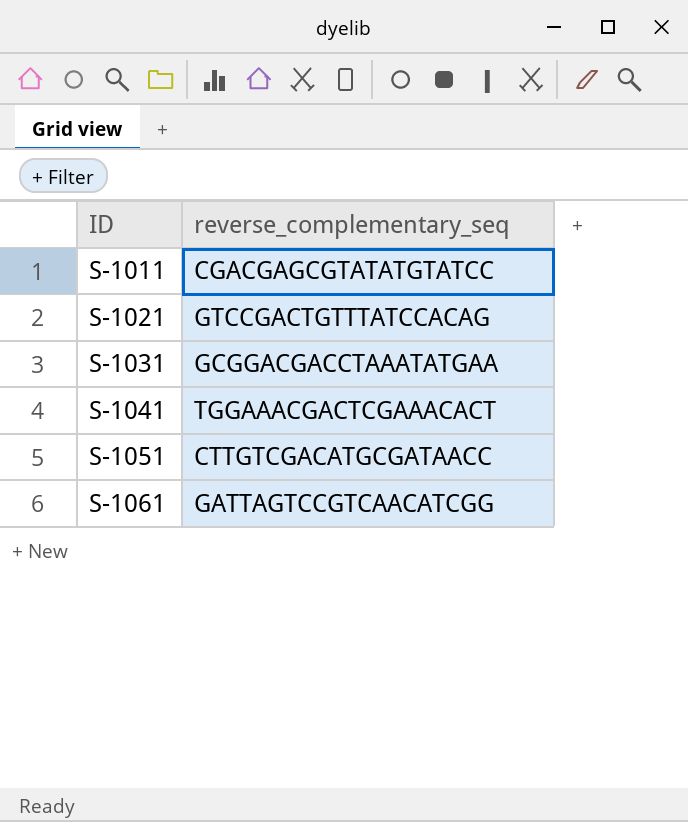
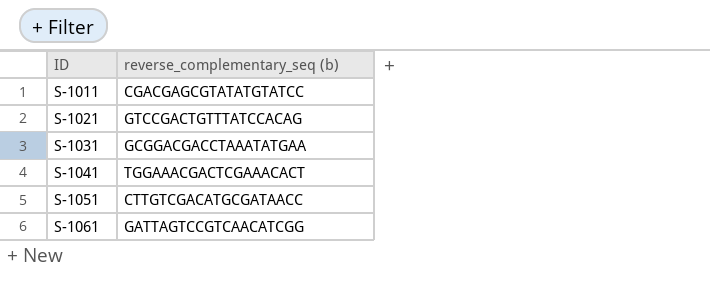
column name: reverse_complementary_seq -> reverse_complementary_seq (b)

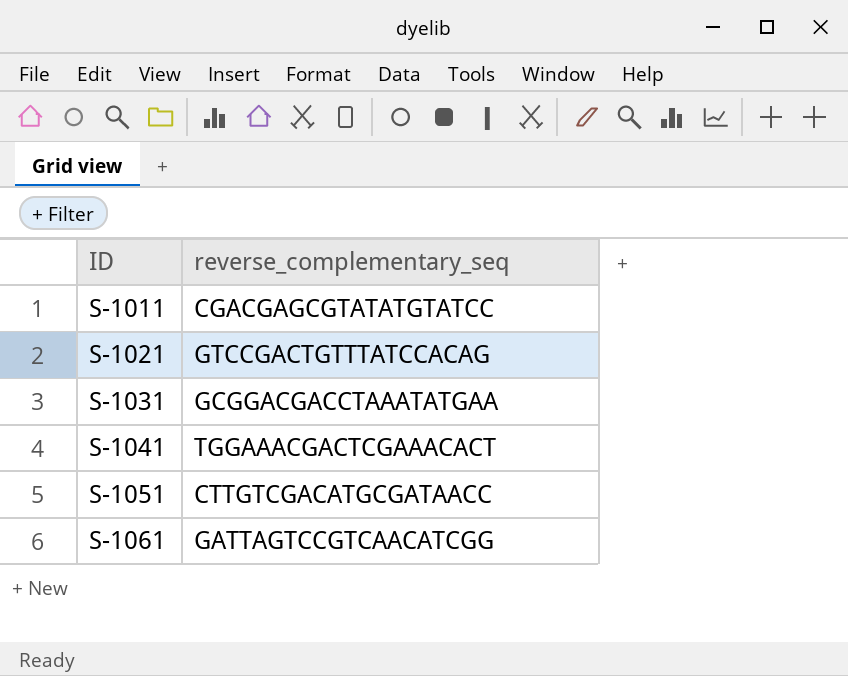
column name: reverse_complementary_seq (b) -> reverse_complementary_seq

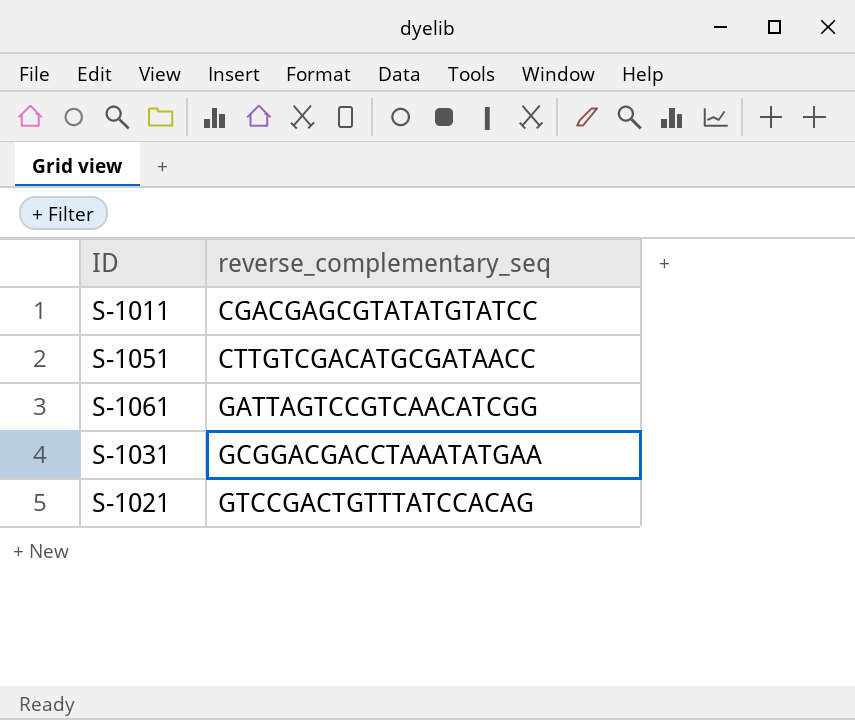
row order: ID ascending -> reverse_complementary_seq ascending
row S-1041: TGGAAACGACTCGAAACACT -> none

